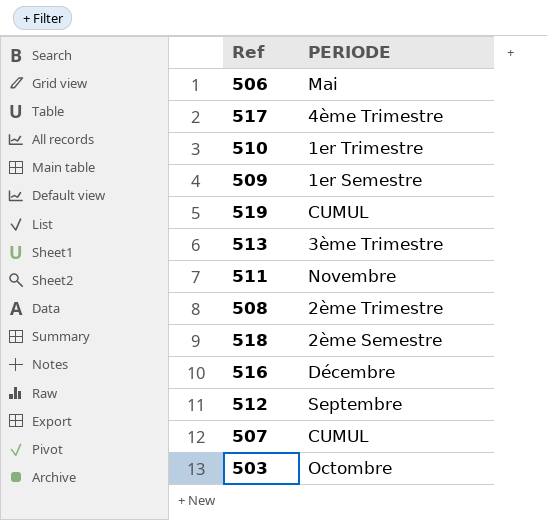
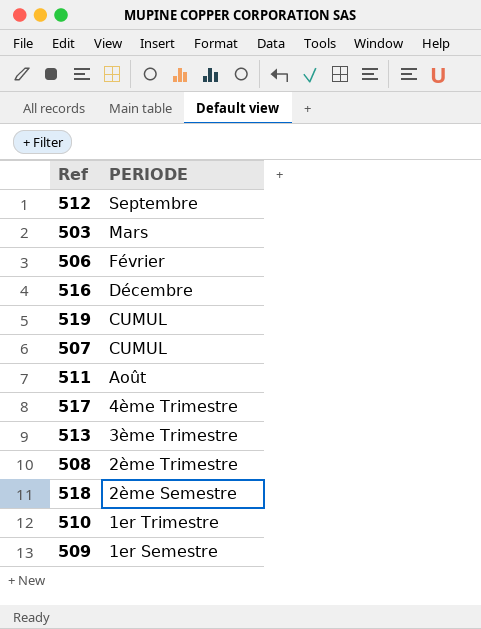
row order: none -> PERIODE descending
503 | PERIODE: Octombre -> Mars
506 | PERIODE: Mai -> Février
511 | PERIODE: Novembre -> Août

